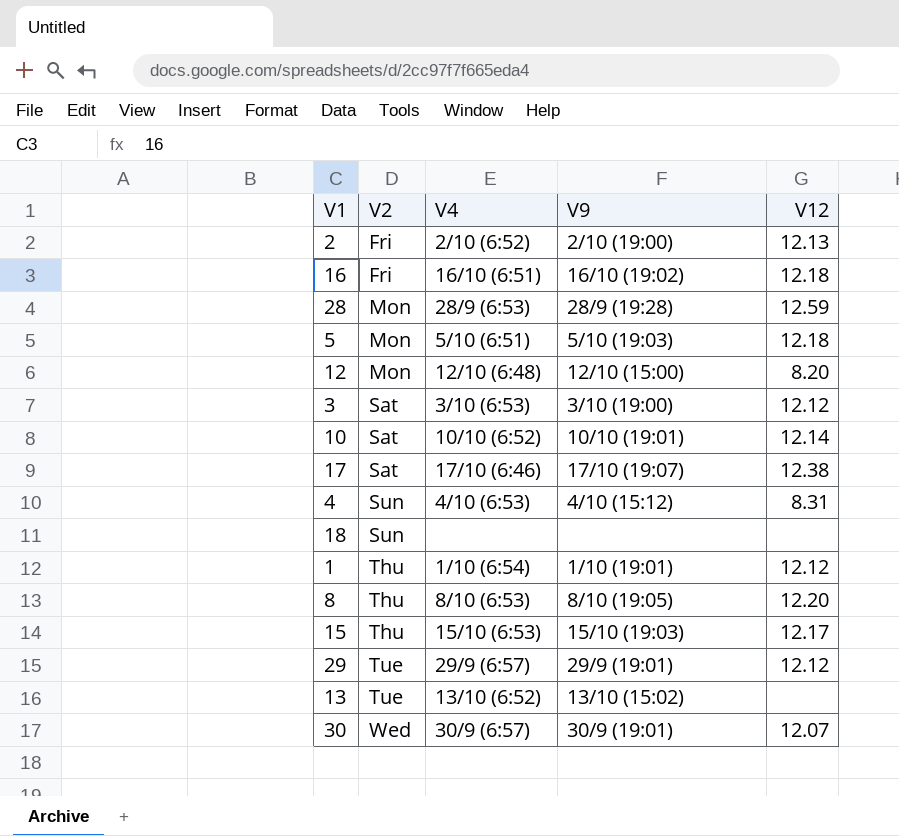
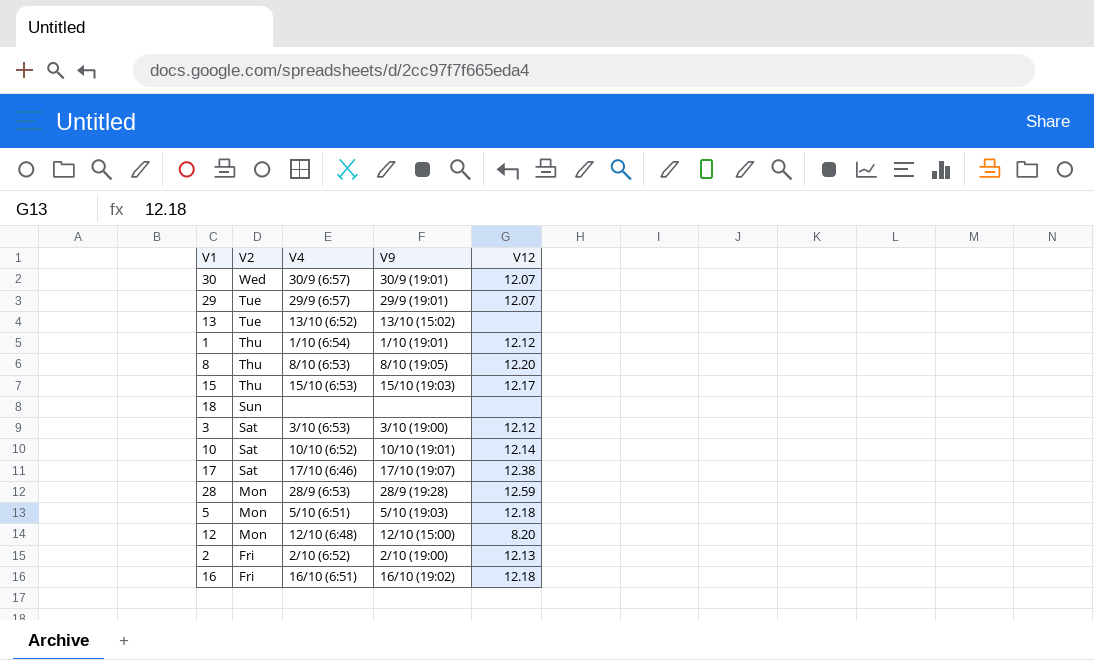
row order: V2 ascending -> V2 descending
row 4: Sun | 4/10 (6:53) | 4/10 (15:12) | 8.31 -> none
29 | V12: 12.12 -> 12.07

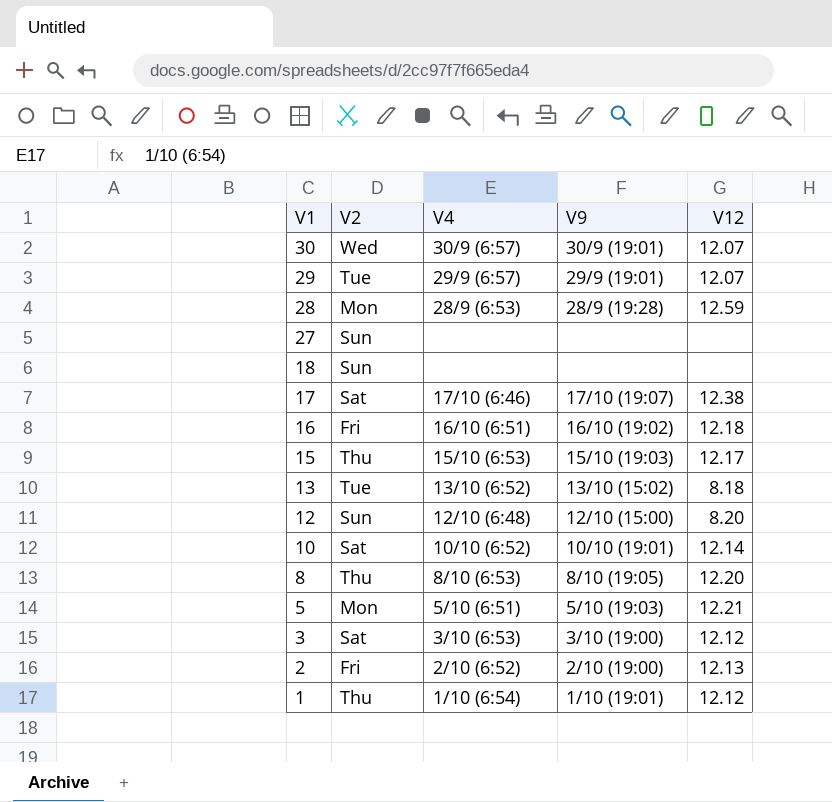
row order: V2 descending -> V1 descending
row 27: none -> Sun | none | none | none
13 | V12: none -> 8.18
12 | V2: Mon -> Sun
5 | V12: 12.18 -> 12.21

